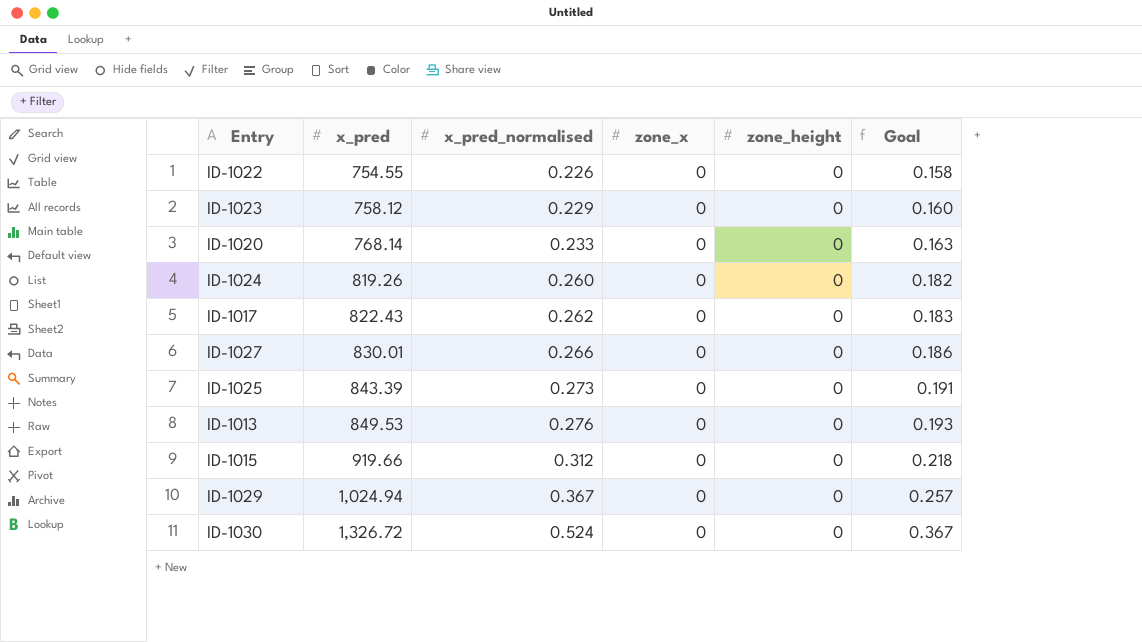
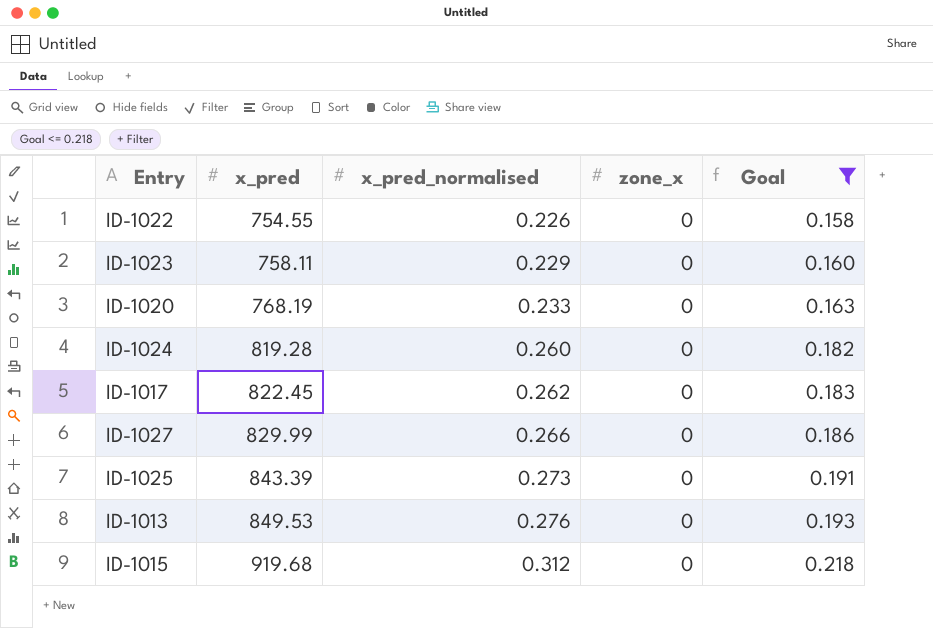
filter: none -> Goal <= 0.218
column zone_height | position: 5 -> none
ID-1023 | x_pred: 758.12 -> 758.11
ID-1020 | x_pred: 768.14 -> 768.19
ID-1024 | x_pred: 819.26 -> 819.28
ID-1017 | x_pred: 822.43 -> 822.45
ID-1027 | x_pred: 830.01 -> 829.99
ID-1015 | x_pred: 919.66 -> 919.68

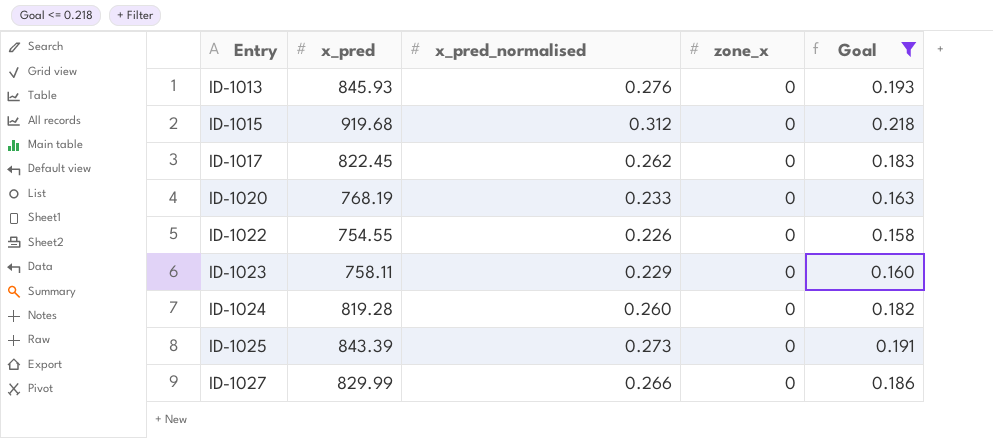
row order: x_pred ascending -> Entry ascending
ID-1013 | x_pred: 849.53 -> 845.93

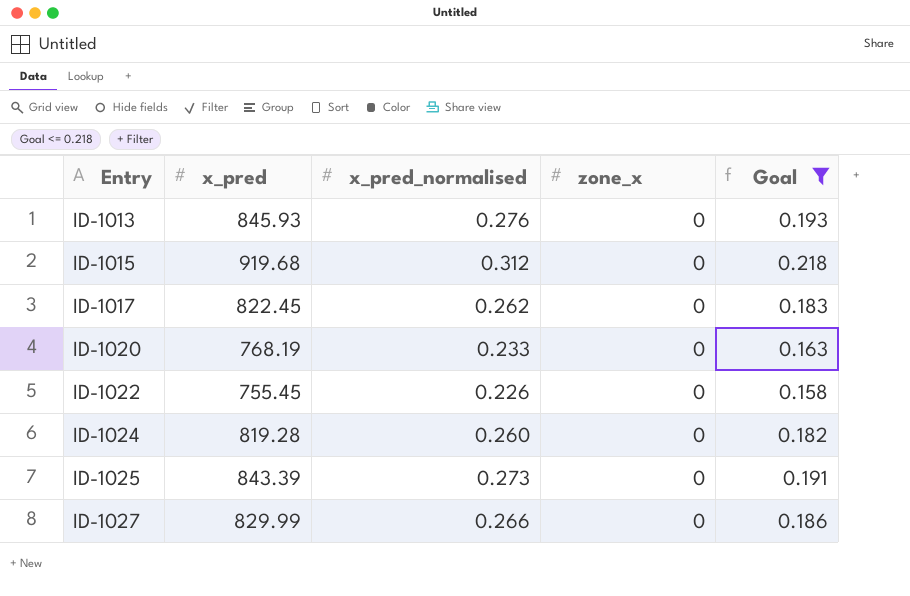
row ID-1023: 758.11 | 0.229 | 0 | 0.160 -> none
ID-1022 | x_pred: 754.55 -> 755.45

